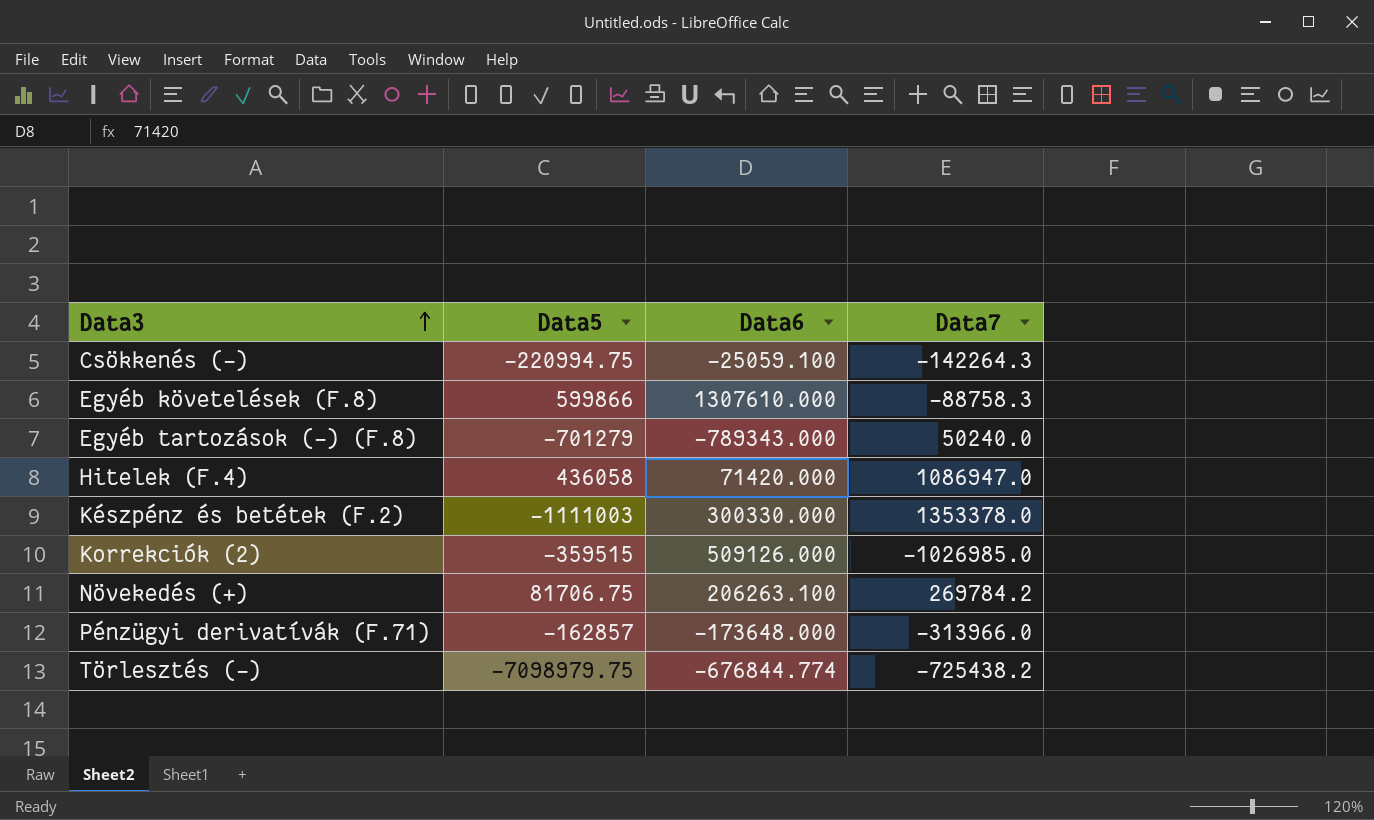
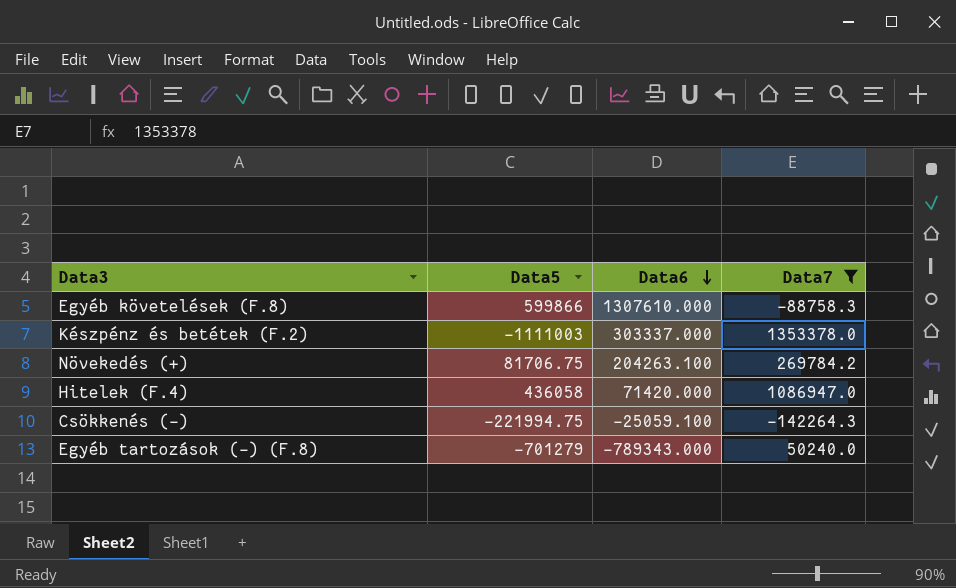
filter: none -> Data7 >= -142264.3
row order: Data3 ascending -> Data6 descending
Készpénz és betétek (F.2) | Data6: 300330.000 -> 303337.000
Növekedés (+) | Data6: 206263.100 -> 204263.100
Csökkenés (–) | Data5: -220994.75 -> -221994.75

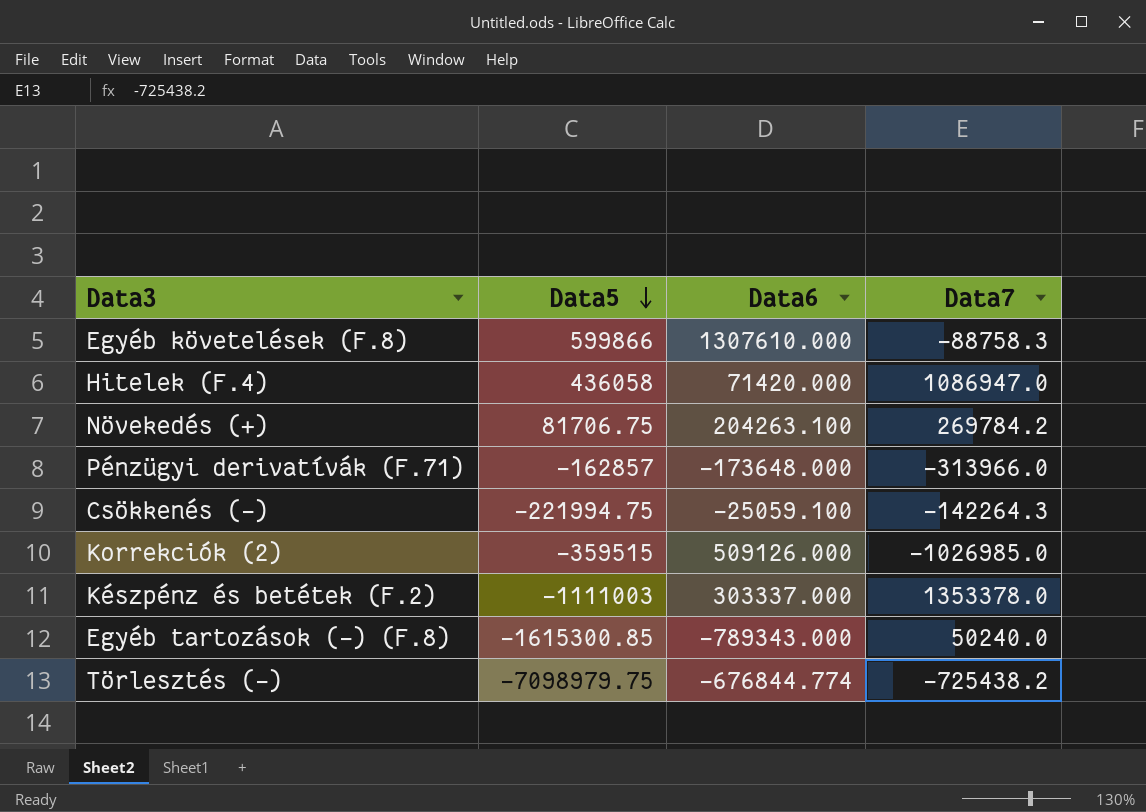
filter: Data7 >= -142264.3 -> none
row order: Data6 descending -> Data5 descending
Egyéb tartozások (–) (F.8) | Data5: -701279 -> -1615300.85

